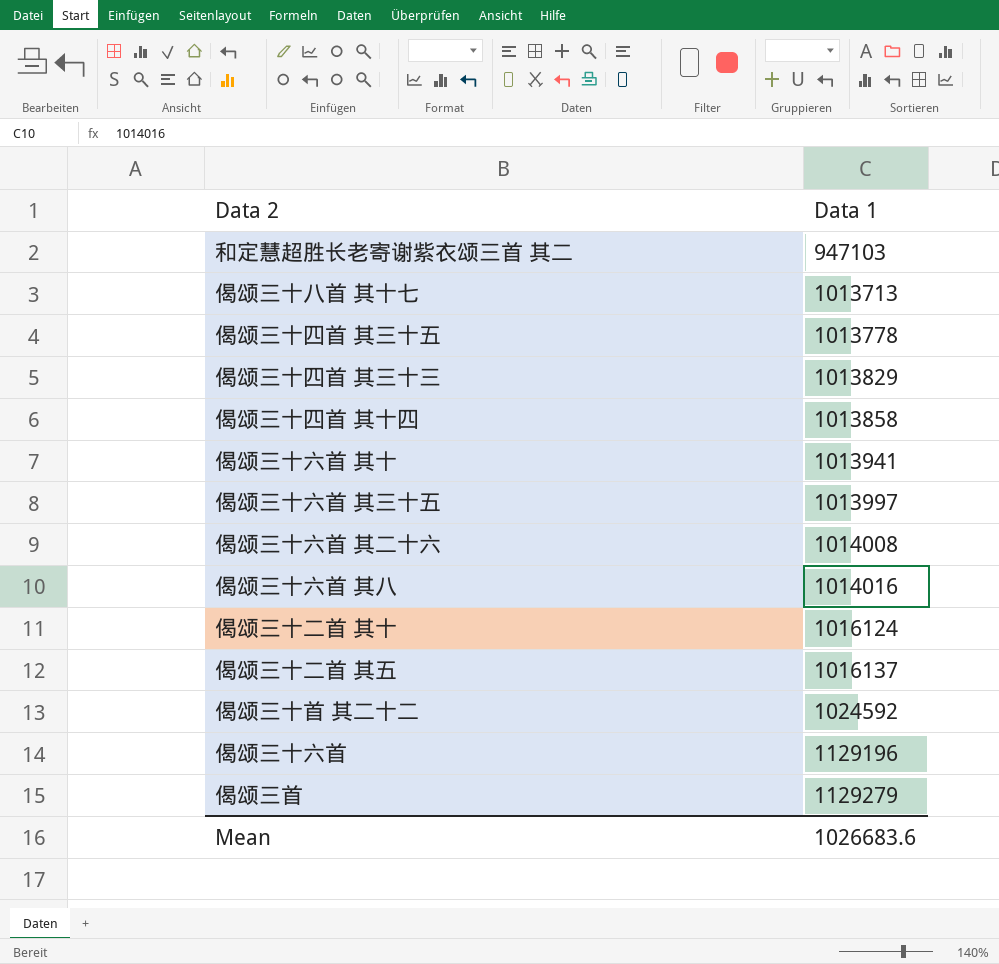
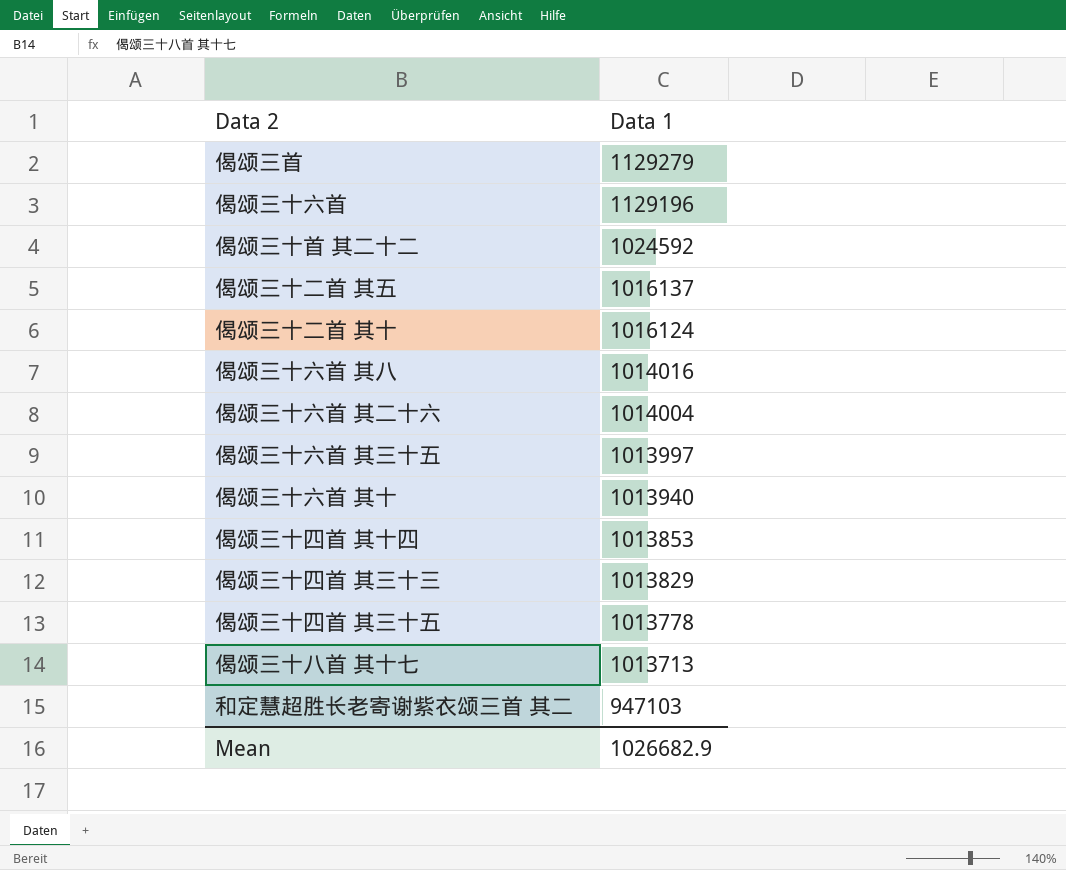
row order: Data 1 ascending -> Data 1 descending
偈颂三十六首 其二十六 | Data 1: 1014008 -> 1014004
偈颂三十六首 其十 | Data 1: 1013941 -> 1013940
偈颂三十四首 其十四 | Data 1: 1013858 -> 1013853
Mean | Data 1: 1026683.6 -> 1026682.9

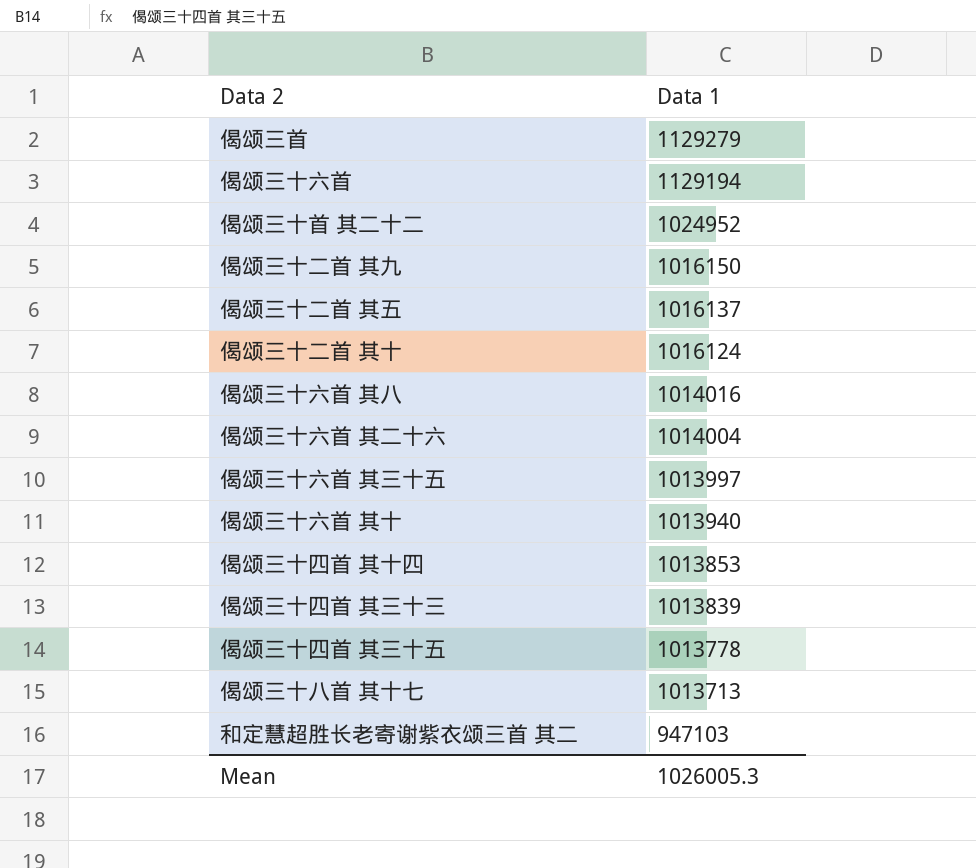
偈颂三十六首 | Data 1: 1129196 -> 1129194
偈颂三十首 其二十二 | Data 1: 1024592 -> 1024952
row 偈颂三十二首 其九: none -> 1016150
偈颂三十四首 其三十三 | Data 1: 1013829 -> 1013839
Mean | Data 1: 1026682.9 -> 1026005.3

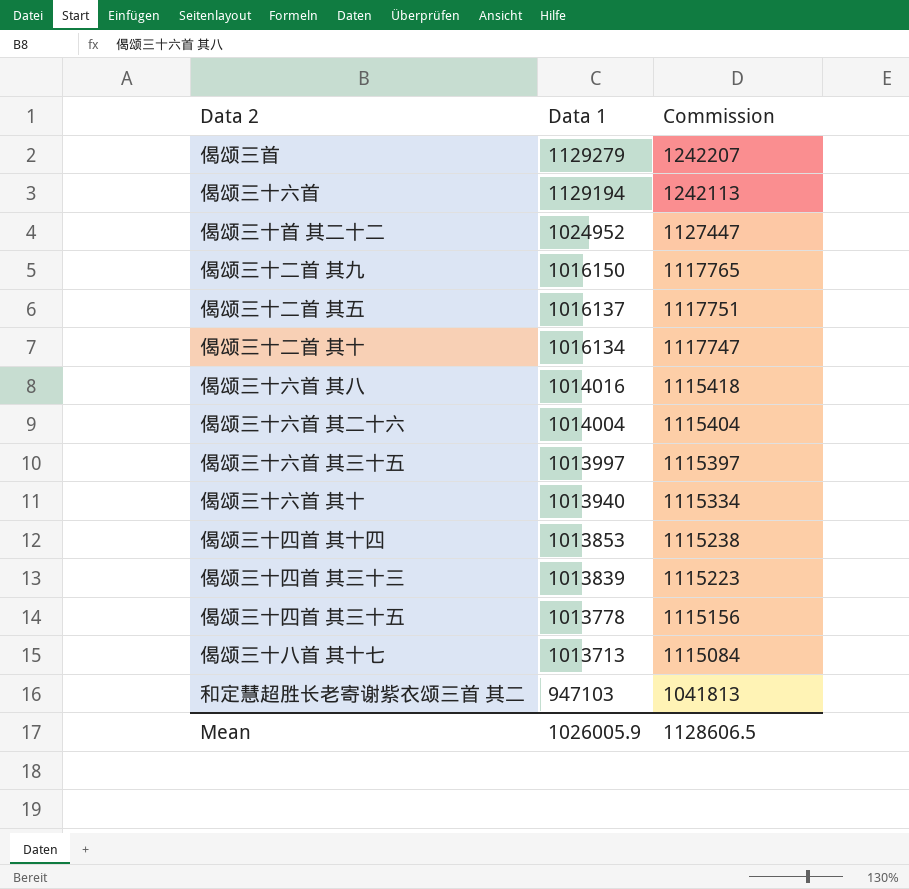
column Commission | formula: none -> [Data 1] * 1.1
偈颂三十二首 其十 | Data 1: 1016124 -> 1016134
Mean | Data 1: 1026005.3 -> 1026005.9

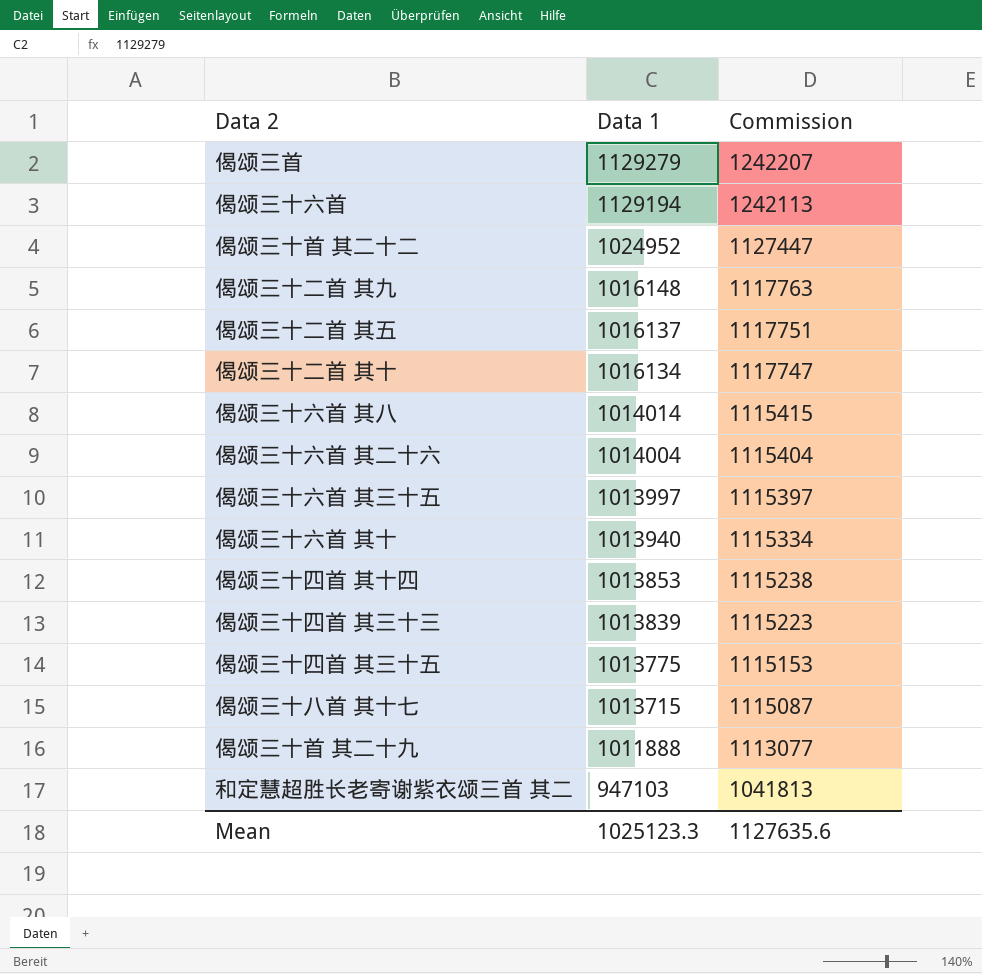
偈颂三十二首 其九 | Data 1: 1016150 -> 1016148
偈颂三十二首 其九 | Commission: 1117765 -> 1117763
偈颂三十六首 其八 | Data 1: 1014016 -> 1014014
偈颂三十六首 其八 | Commission: 1115418 -> 1115415
偈颂三十四首 其三十五 | Data 1: 1013778 -> 1013775
偈颂三十四首 其三十五 | Commission: 1115156 -> 1115153
偈颂三十八首 其十七 | Data 1: 1013713 -> 1013715
偈颂三十八首 其十七 | Commission: 1115084 -> 1115087
row 偈颂三十首 其二十九: none -> 1011888 | 1113077
Mean | Data 1: 1026005.9 -> 1025123.3
Mean | Commission: 1128606.5 -> 1127635.6

